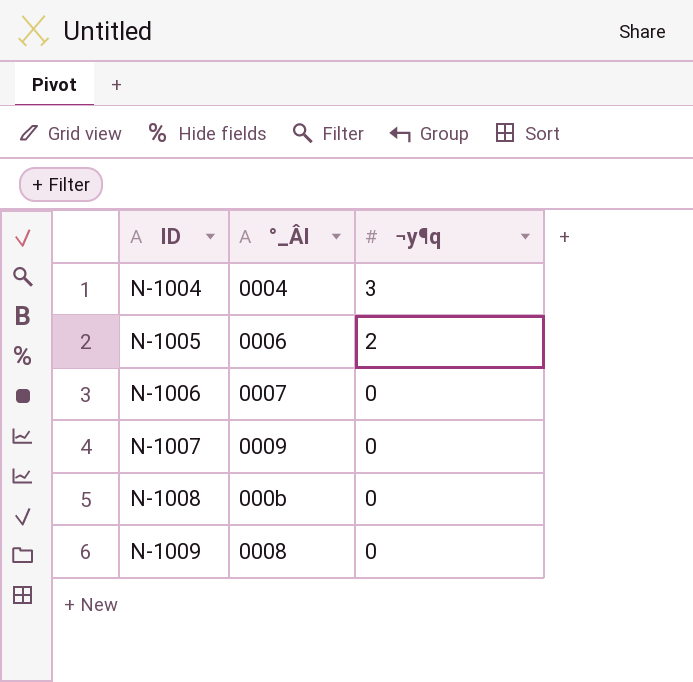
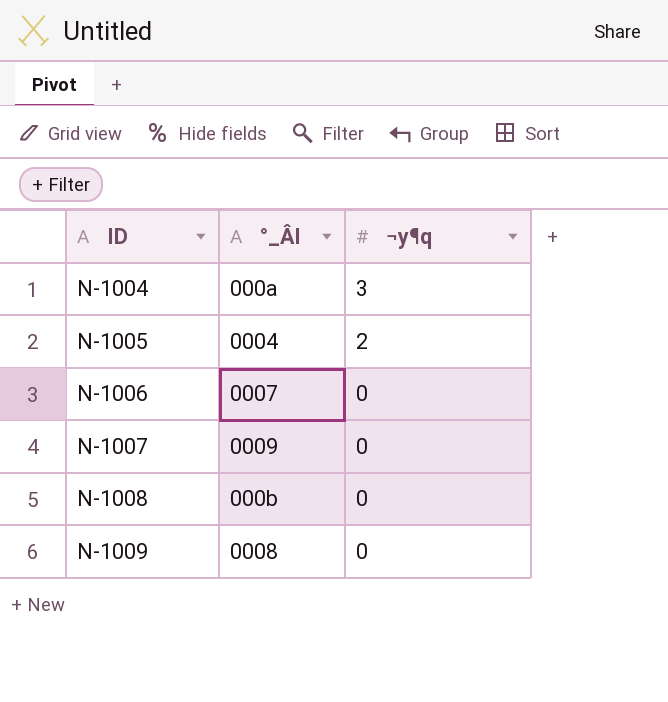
N-1004 | °_ÂI: 0004 -> 000a
N-1005 | °_ÂI: 0006 -> 0004

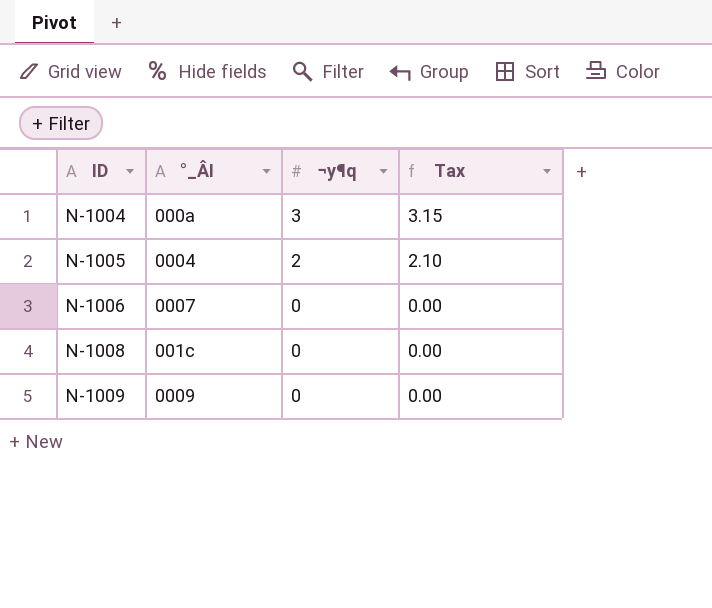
column Tax | formula: none -> [¬y¶q] * 1.05
row N-1007: 0009 | 0 -> none
N-1008 | °_ÂI: 000b -> 001c
N-1009 | °_ÂI: 0008 -> 0009

